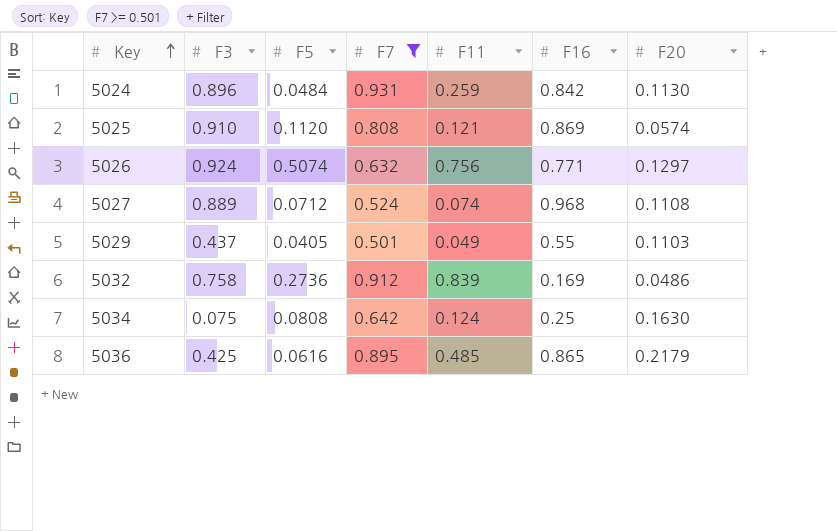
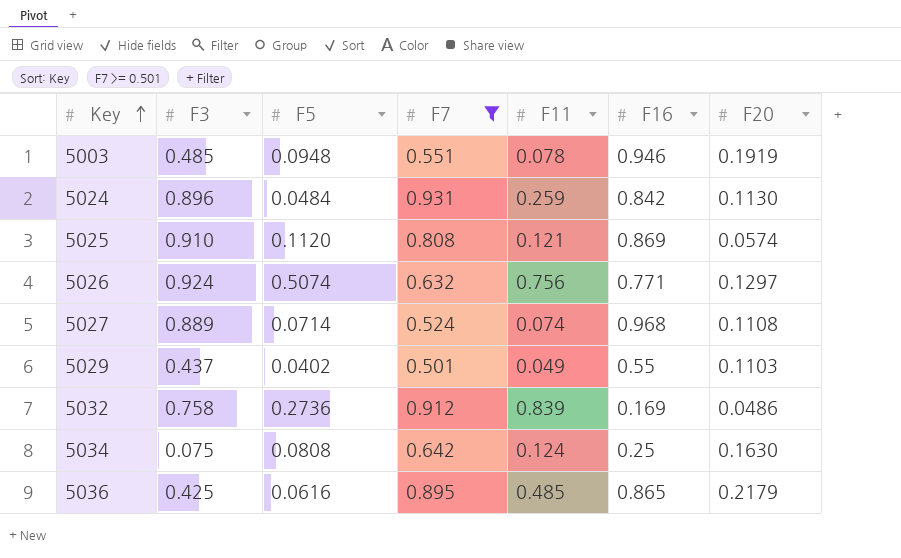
row 5003: none -> 0.485 | 0.0948 | 0.551 | 0.078 | 0.946 | 0.1919
5027 | F5: 0.0712 -> 0.0714
5029 | F5: 0.0405 -> 0.0402

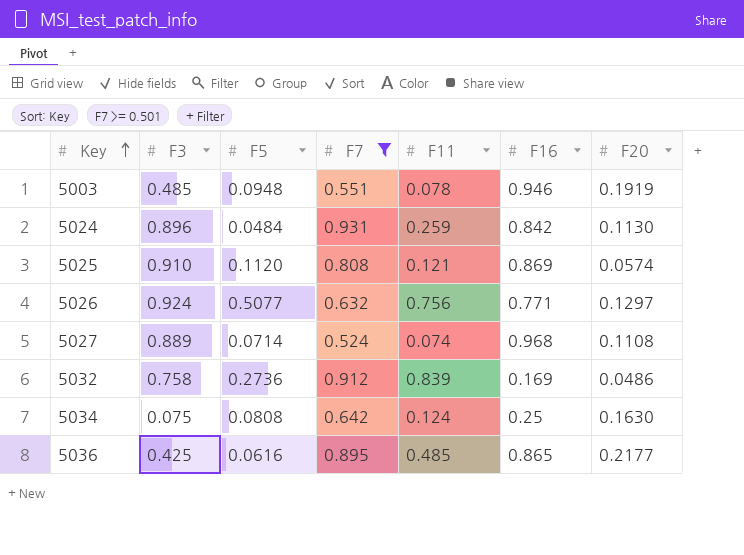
row 5029: 0.437 | 0.0402 | 0.501 | 0.049 | 0.55 | 0.1103 -> none
5026 | F5: 0.5074 -> 0.5077
5036 | F20: 0.2179 -> 0.2177

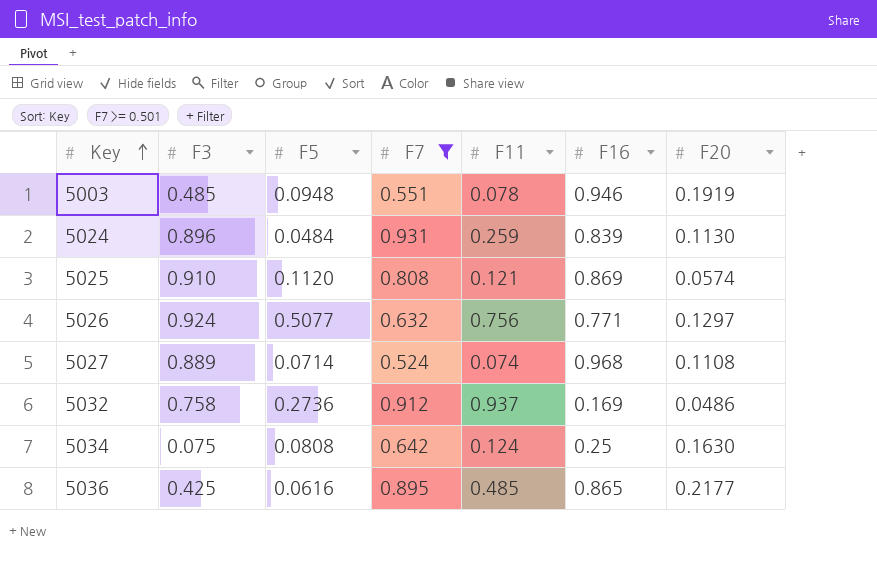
5024 | F16: 0.842 -> 0.839
5032 | F11: 0.839 -> 0.937

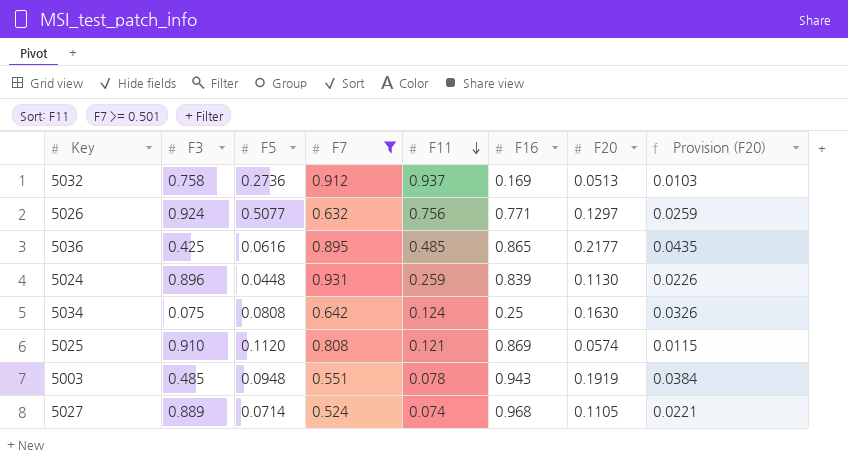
row order: Key ascending -> F11 descending
column Provision (F20) | formula: none -> [F20] * 0.2
5032 | F20: 0.0486 -> 0.0513
5024 | F5: 0.0484 -> 0.0448
5003 | F16: 0.946 -> 0.943
5027 | F20: 0.1108 -> 0.1105

